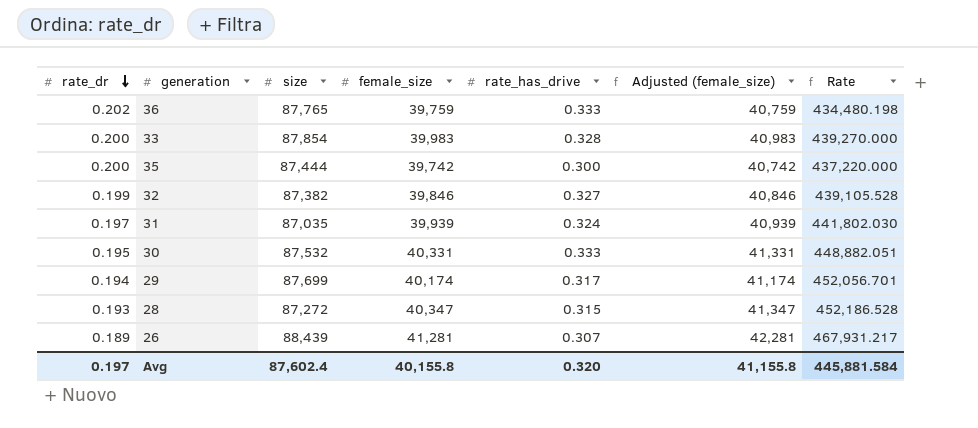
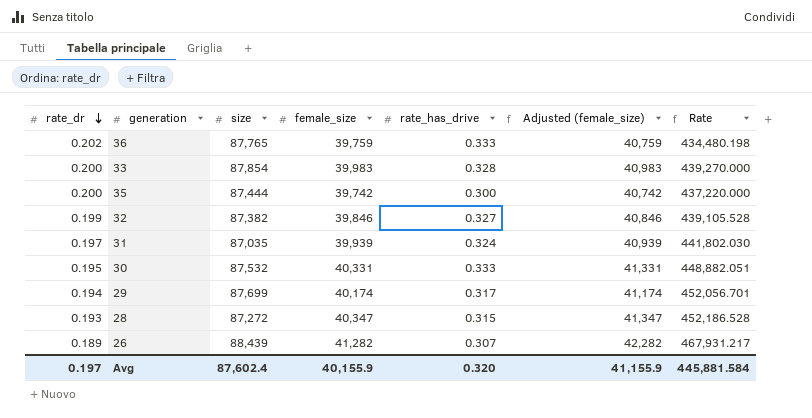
26 | female_size: 41,281 -> 41,282
26 | Adjusted (female_size): 42,281 -> 42,282
Avg | female_size: 40,155.8 -> 40,155.9
Avg | Adjusted (female_size): 41,155.8 -> 41,155.9

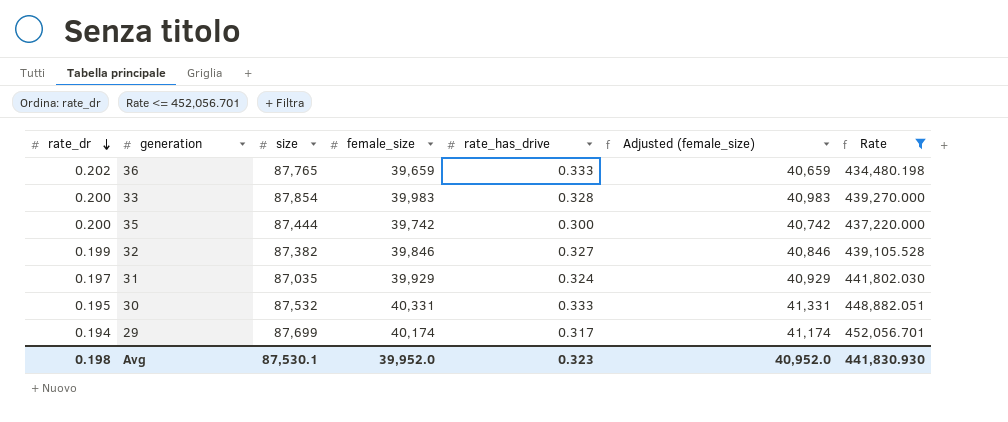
filter: none -> Rate <= 452,056.701
36 | female_size: 39,759 -> 39,659
36 | Adjusted (female_size): 40,759 -> 40,659
31 | female_size: 39,939 -> 39,929
31 | Adjusted (female_size): 40,939 -> 40,929
Avg | rate_dr: 0.197 -> 0.198
Avg | size: 87,602.4 -> 87,530.1
Avg | female_size: 40,155.9 -> 39,952.0
Avg | rate_has_drive: 0.320 -> 0.323
Avg | Adjusted (female_size): 41,155.9 -> 40,952.0
Avg | Rate: 445,881.584 -> 441,830.930

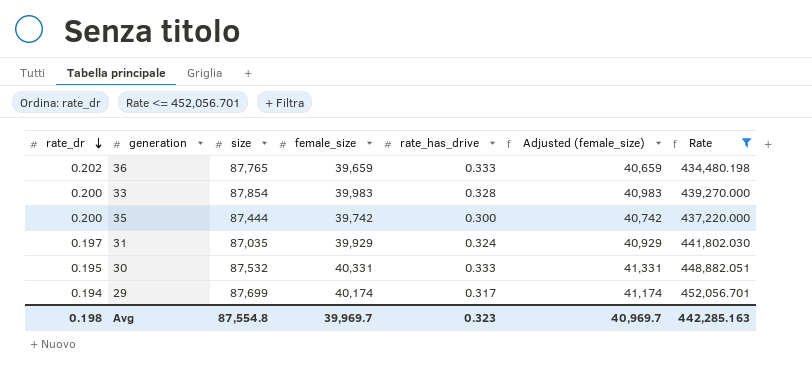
row 32: 0.199 | 87,382 | 39,846 | 0.327 | 40,846 | 439,105.528 -> none
Avg | size: 87,530.1 -> 87,554.8
Avg | female_size: 39,952.0 -> 39,969.7
Avg | Adjusted (female_size): 40,952.0 -> 40,969.7
Avg | Rate: 441,830.930 -> 442,285.163

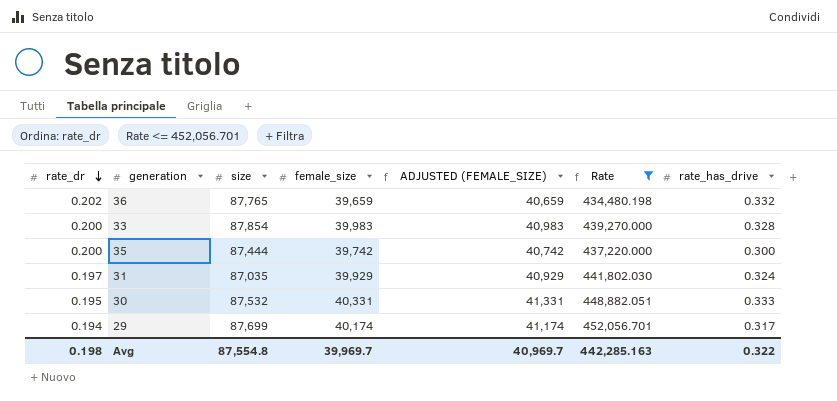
column name: Adjusted (female_size) -> ADJUSTED (FEMALE_SIZE)
column rate_has_drive | position: 5 -> 7
36 | rate_has_drive: 0.333 -> 0.332
Avg | rate_has_drive: 0.323 -> 0.322

